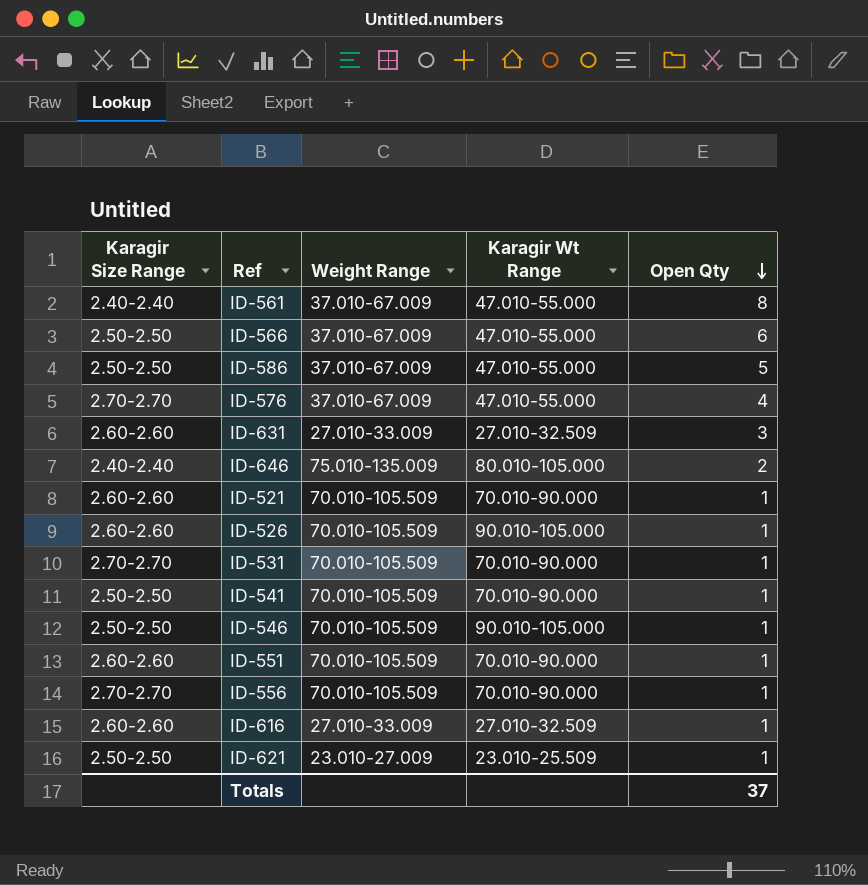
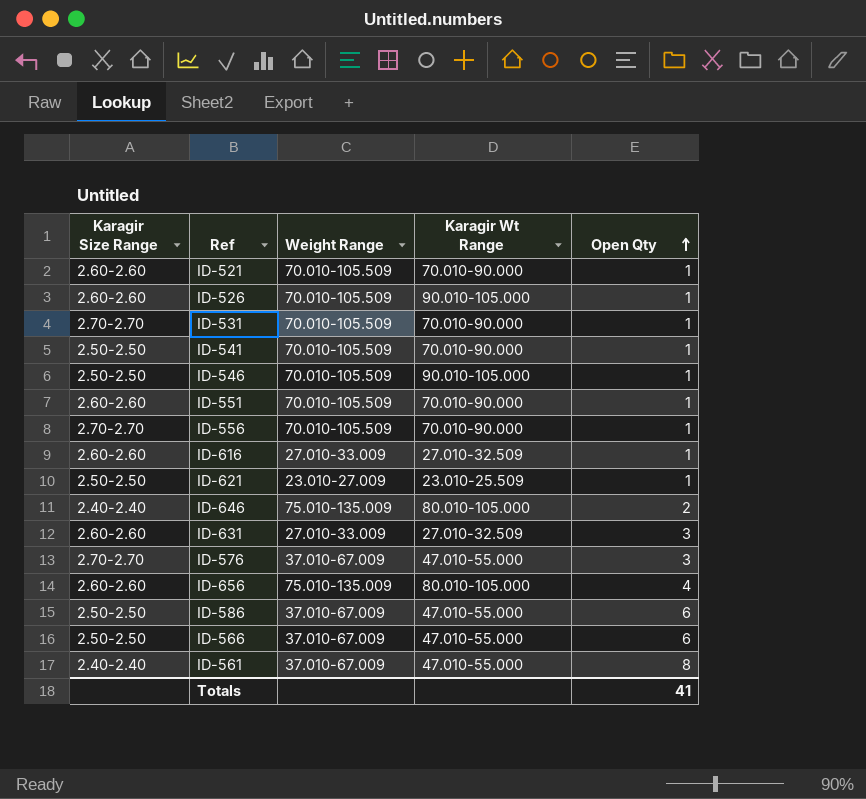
row order: Open Qty descending -> Open Qty ascending
ID-576 | Open Qty: 4 -> 3
row ID-656: none -> 2.60-2.60 | 75.010-135.009 | 80.010-105.000 | 4
ID-586 | Open Qty: 5 -> 6
Totals | Open Qty: 37 -> 41

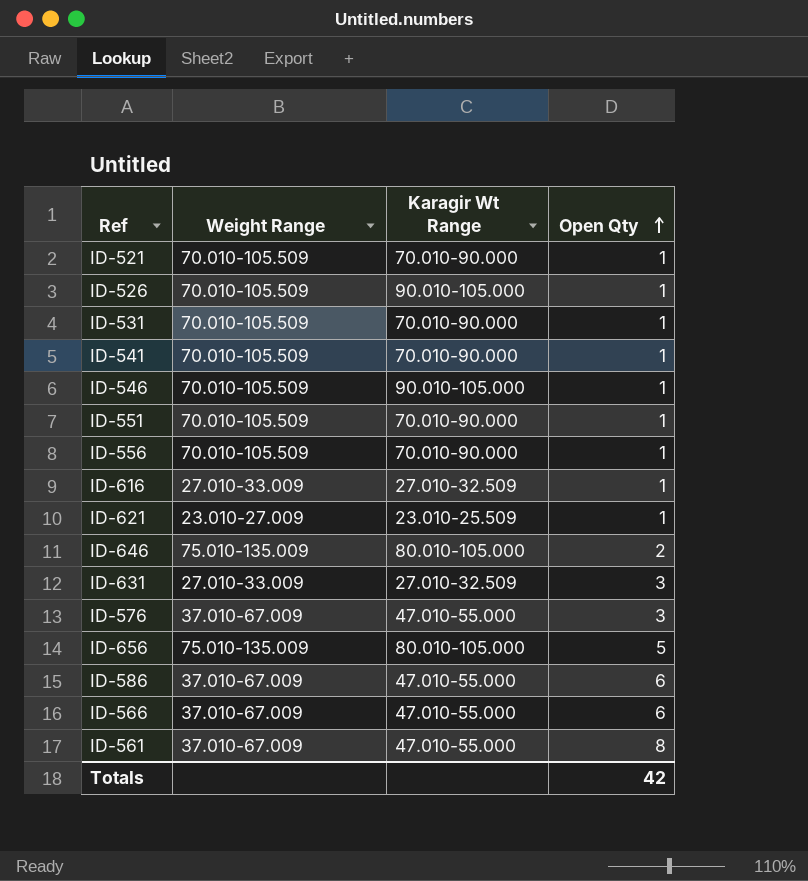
column Karagir Size Range | position: 1 -> none
ID-656 | Open Qty: 4 -> 5
Totals | Open Qty: 41 -> 42

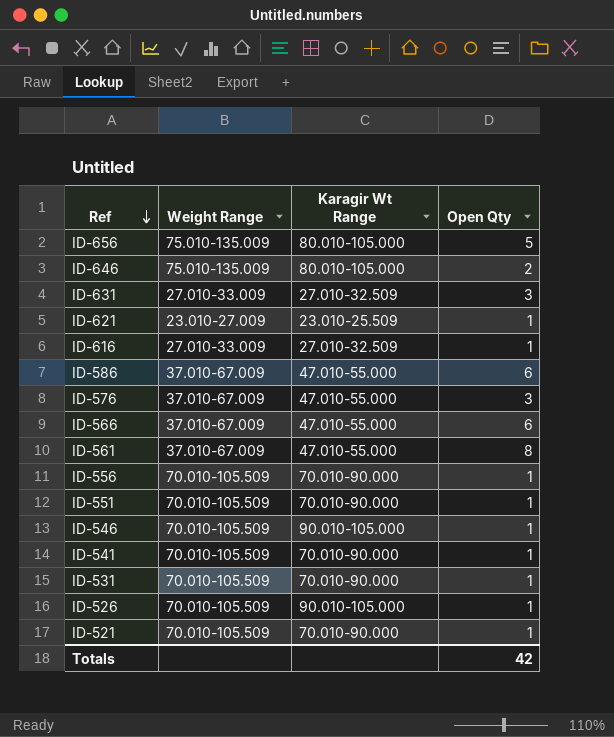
row order: Open Qty ascending -> Ref descending

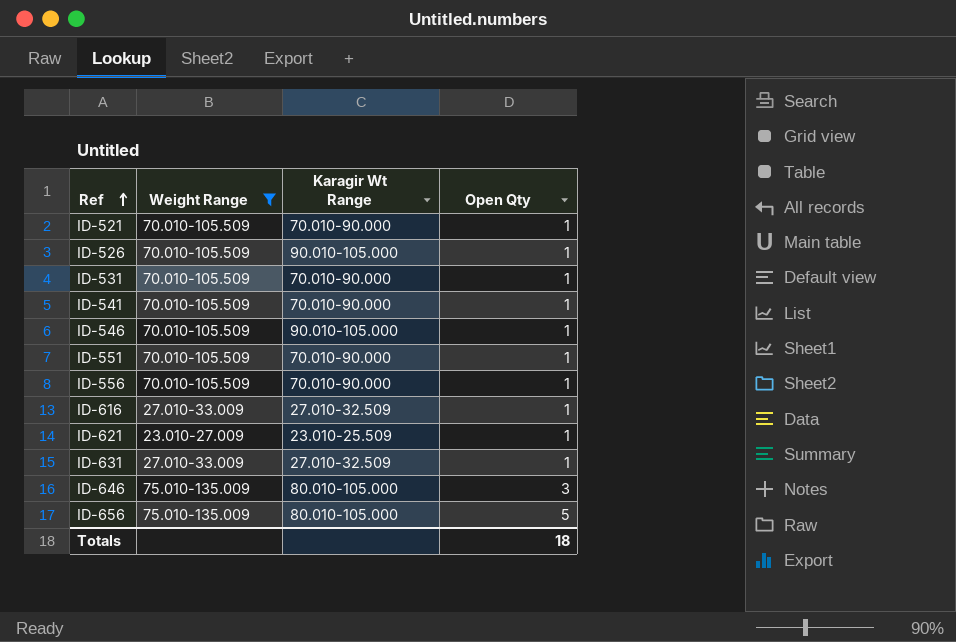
filter: none -> Weight Range != 37.010-67.009
row order: Ref descending -> Ref ascending
ID-631 | Open Qty: 3 -> 1
ID-646 | Open Qty: 2 -> 3
Totals | Open Qty: 42 -> 18

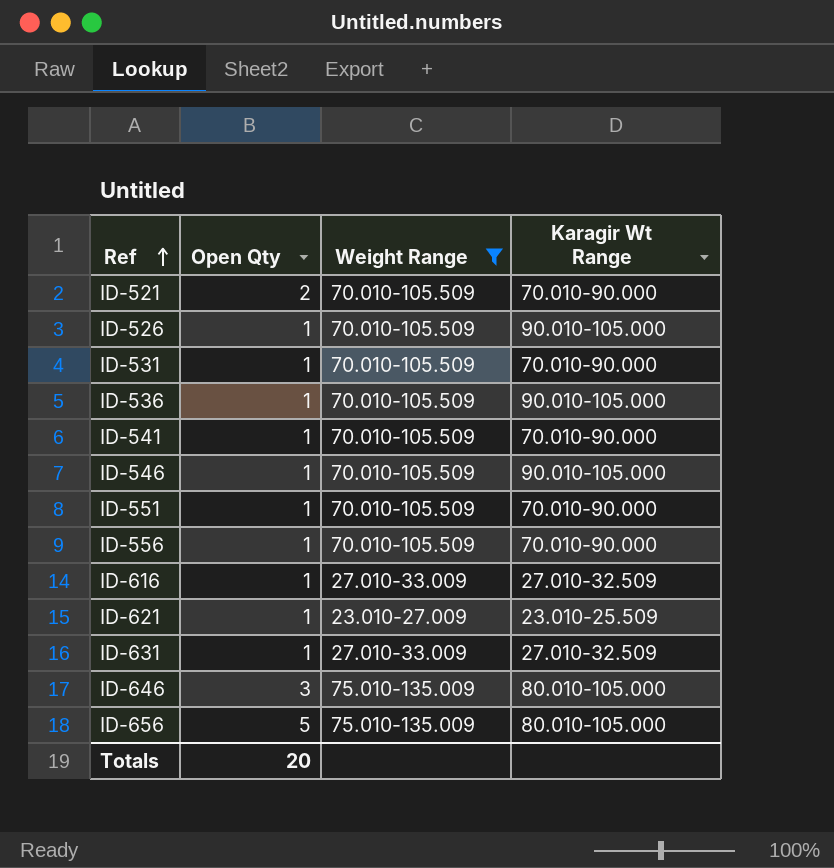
column Open Qty | position: 4 -> 2
ID-521 | Open Qty: 1 -> 2
row ID-536: none -> 1 | 70.010-105.509 | 90.010-105.000
Totals | Open Qty: 18 -> 20

